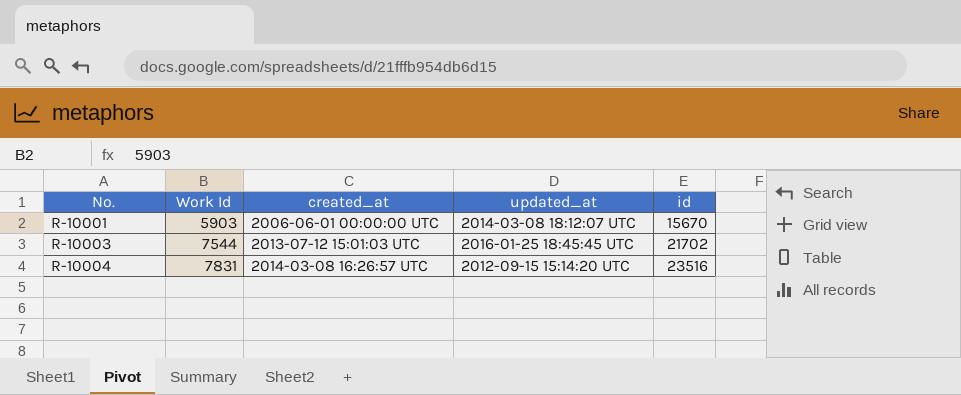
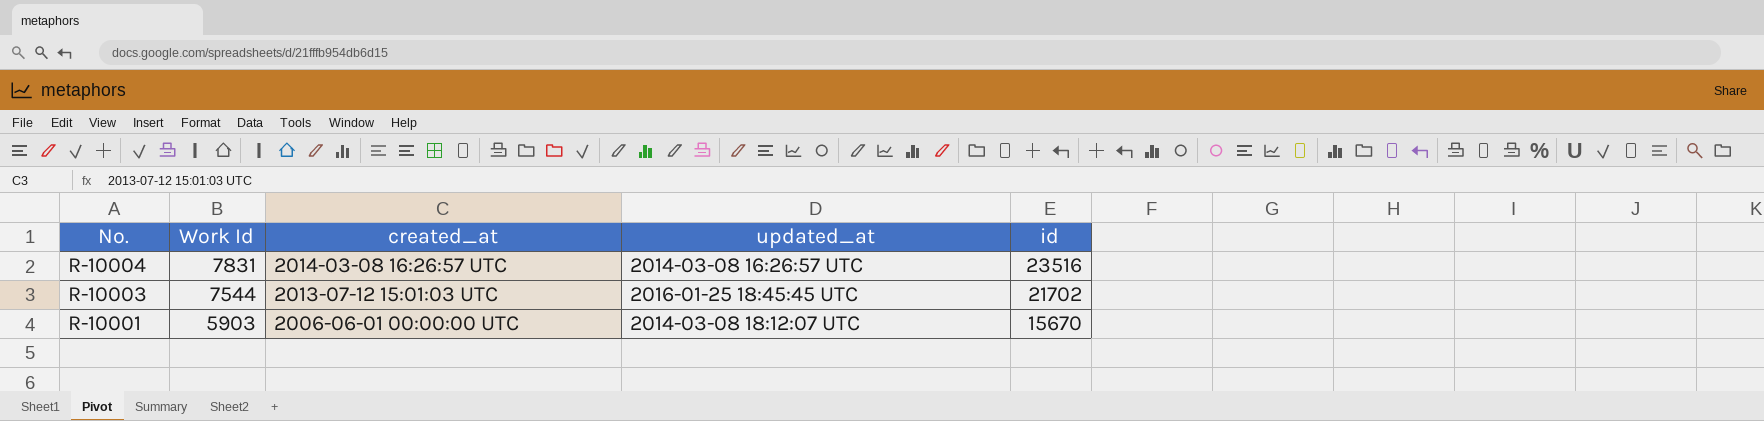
row order: No. ascending -> No. descending
R-10004 | updated_at: 2012-09-15 15:14:20 UTC -> 2014-03-08 16:26:57 UTC

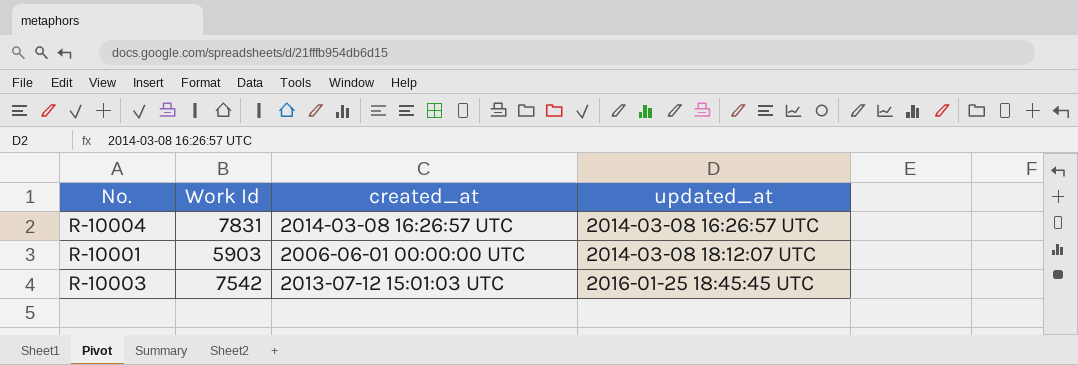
row order: No. descending -> updated_at ascending
column id | position: 5 -> none
R-10003 | Work Id: 7544 -> 7542

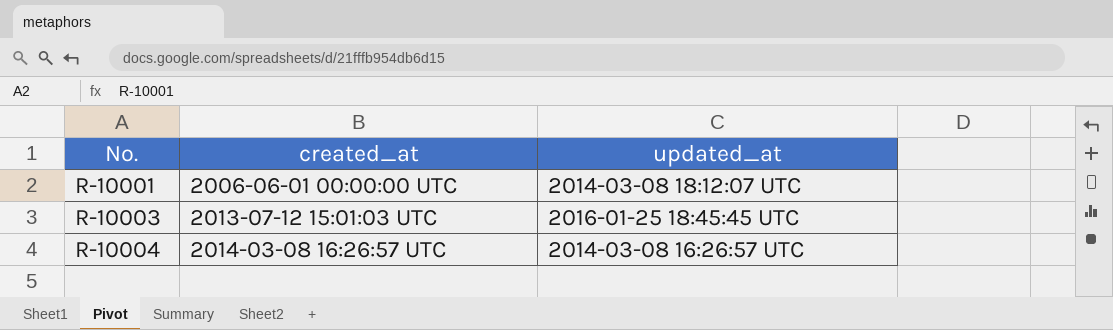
row order: updated_at ascending -> No. ascending
column Work Id | position: 2 -> none

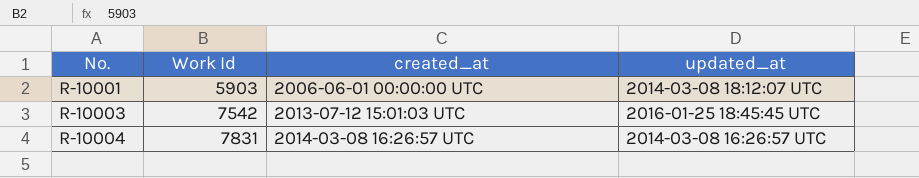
column Work Id | position: none -> 2

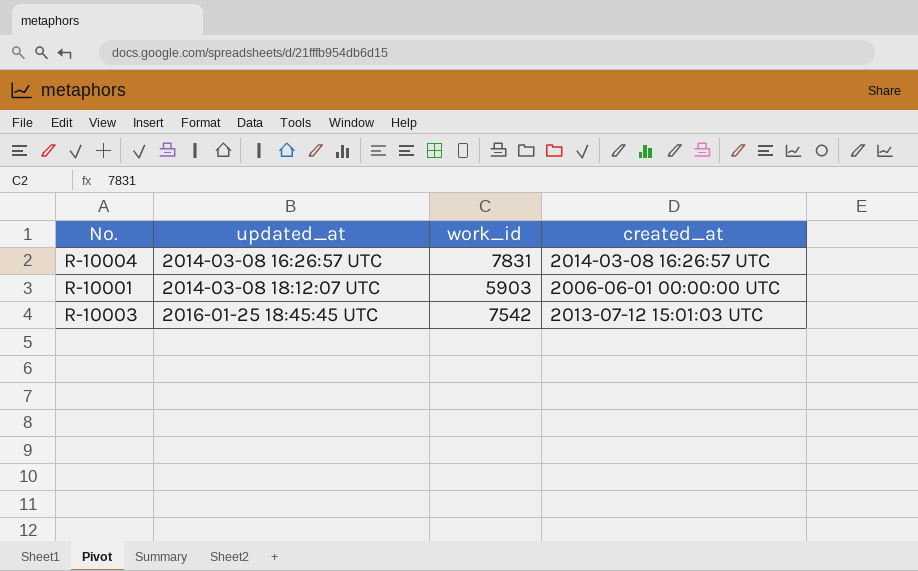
row order: No. ascending -> updated_at ascending
column updated_at | position: 4 -> 2
column name: Work Id -> work_id

